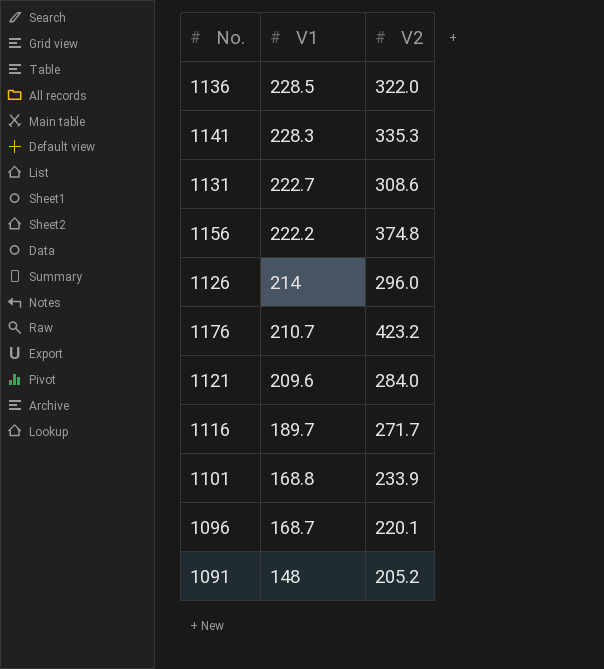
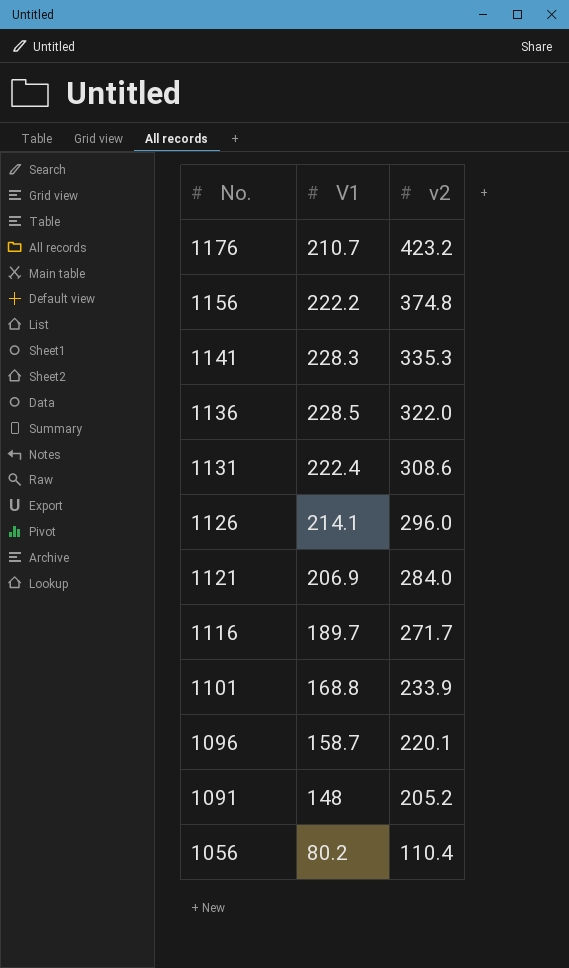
row order: V1 descending -> No. descending
column name: V2 -> v2
1131 | V1: 222.7 -> 222.4
1126 | V1: 214 -> 214.1
1121 | V1: 209.6 -> 206.9
1096 | V1: 168.7 -> 158.7
row 1056: none -> 80.2 | 110.4

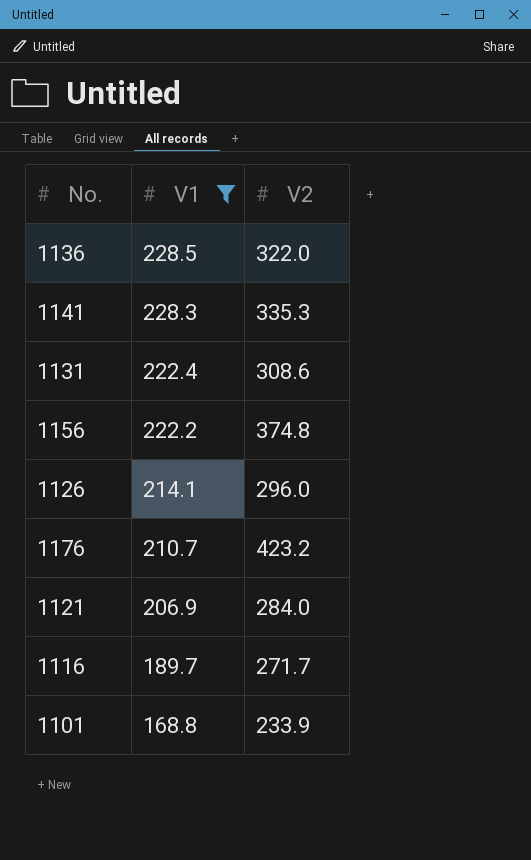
filter: none -> V1 >= 168.8
row order: No. descending -> V1 descending
column name: v2 -> V2

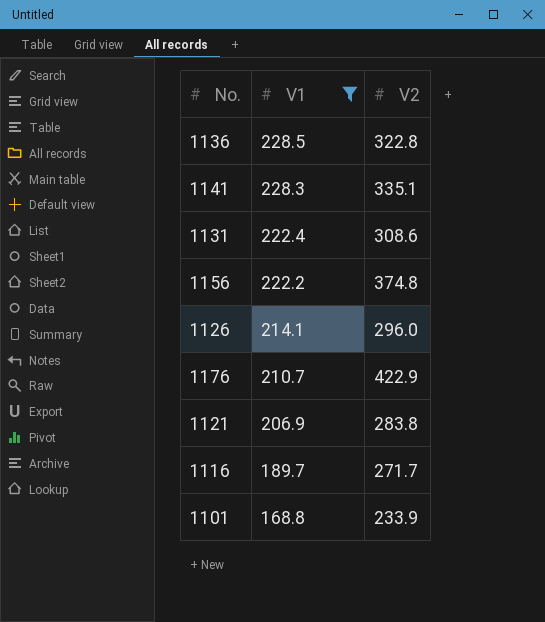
1136 | V2: 322.0 -> 322.8
1141 | V2: 335.3 -> 335.1
1176 | V2: 423.2 -> 422.9
1121 | V2: 284.0 -> 283.8

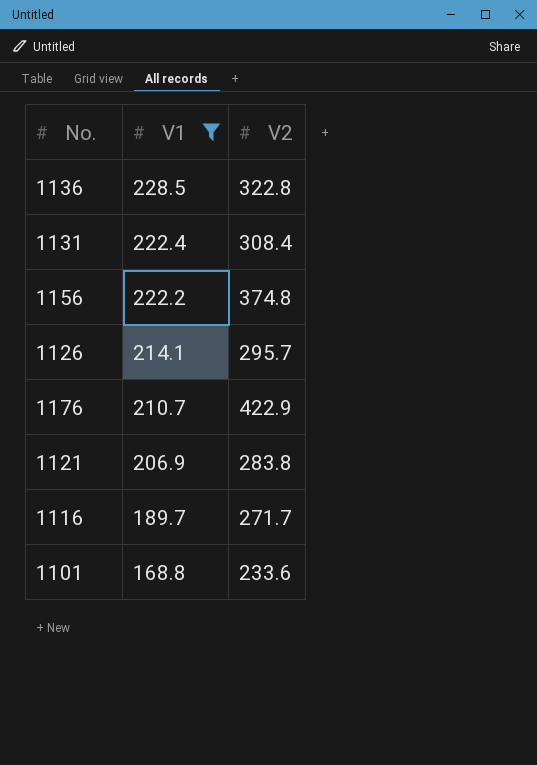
row 1141: 228.3 | 335.1 -> none
1131 | V2: 308.6 -> 308.4
1126 | V2: 296.0 -> 295.7
1101 | V2: 233.9 -> 233.6

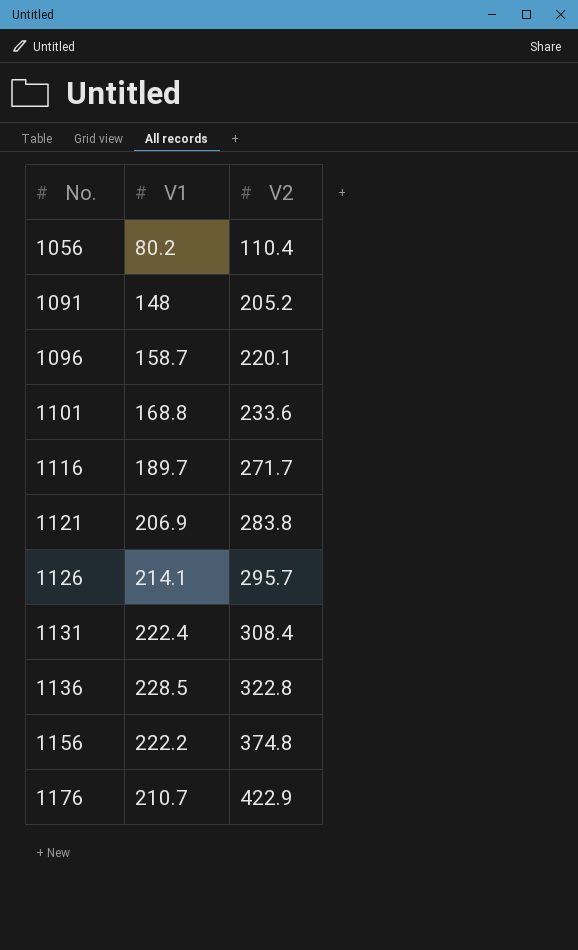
filter: V1 >= 168.8 -> none
row order: V1 descending -> No. ascending

